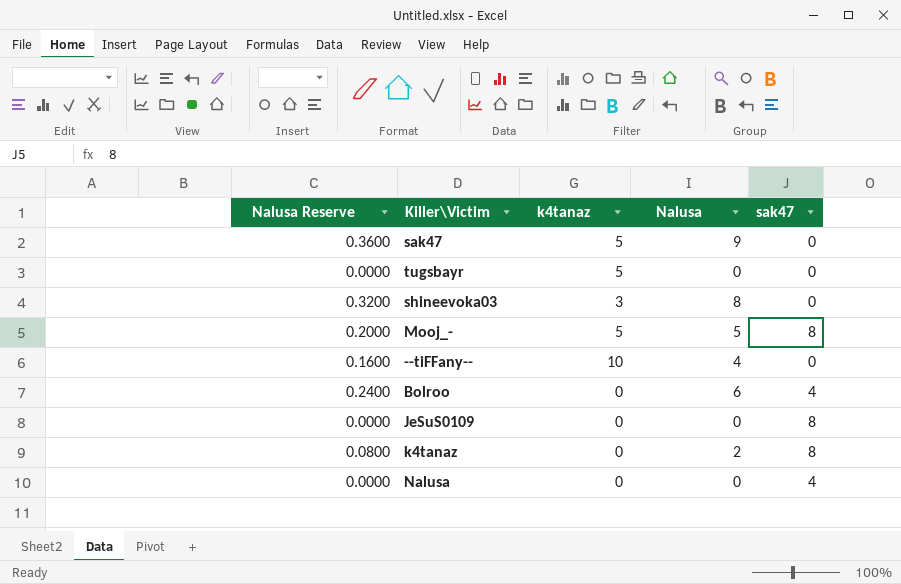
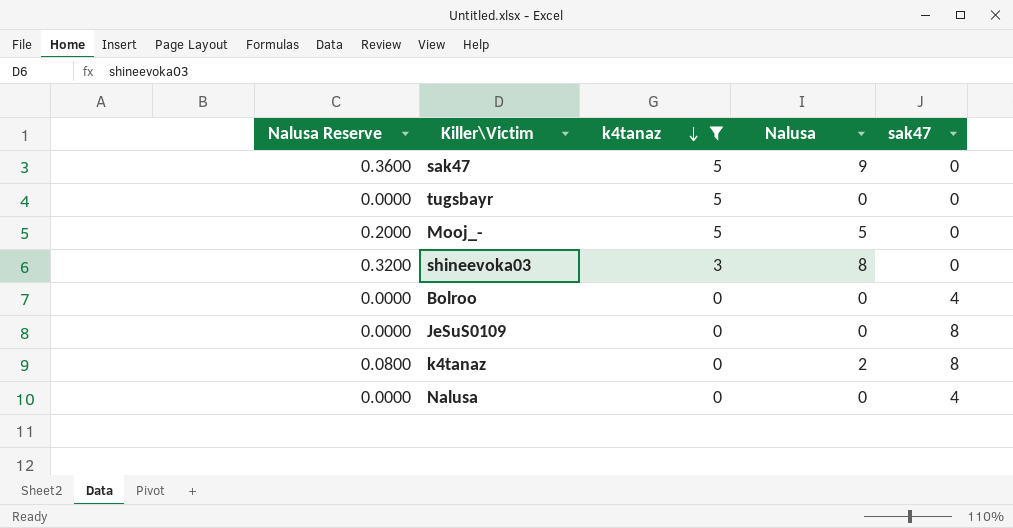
filter: none -> k4tanaz != 10
row order: none -> k4tanaz descending
Mooj_- | sak47: 8 -> 0
Bolroo | Nalusa Reserve: 0.2400 -> 0.0000
Bolroo | Nalusa: 6 -> 0

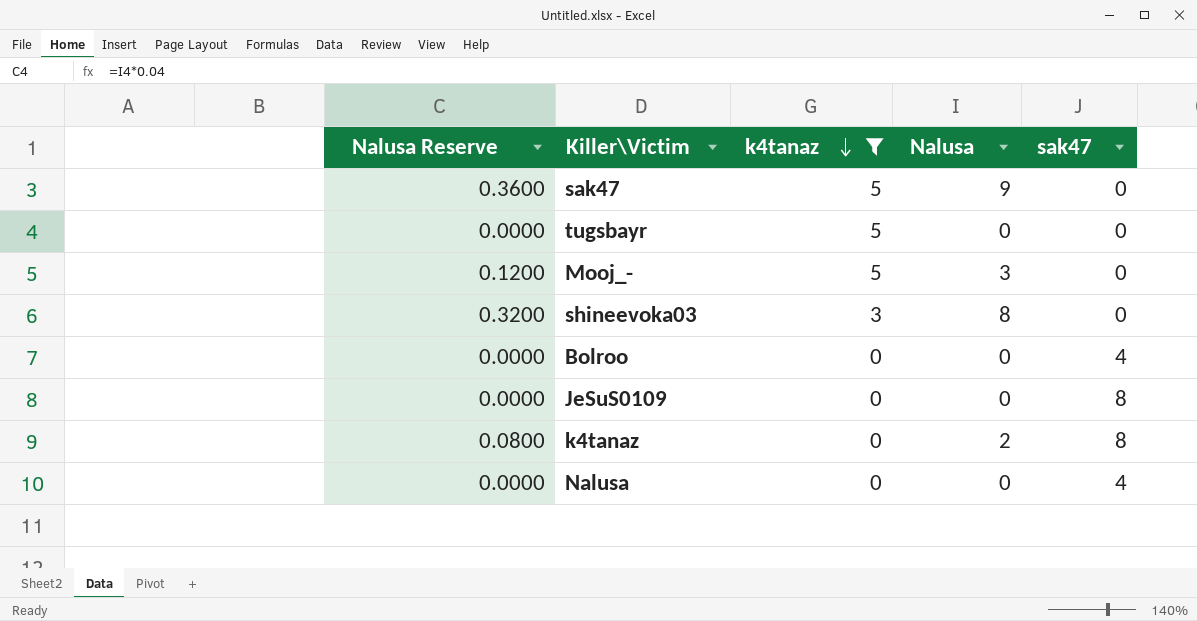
Mooj_- | Nalusa Reserve: 0.2000 -> 0.1200
Mooj_- | Nalusa: 5 -> 3

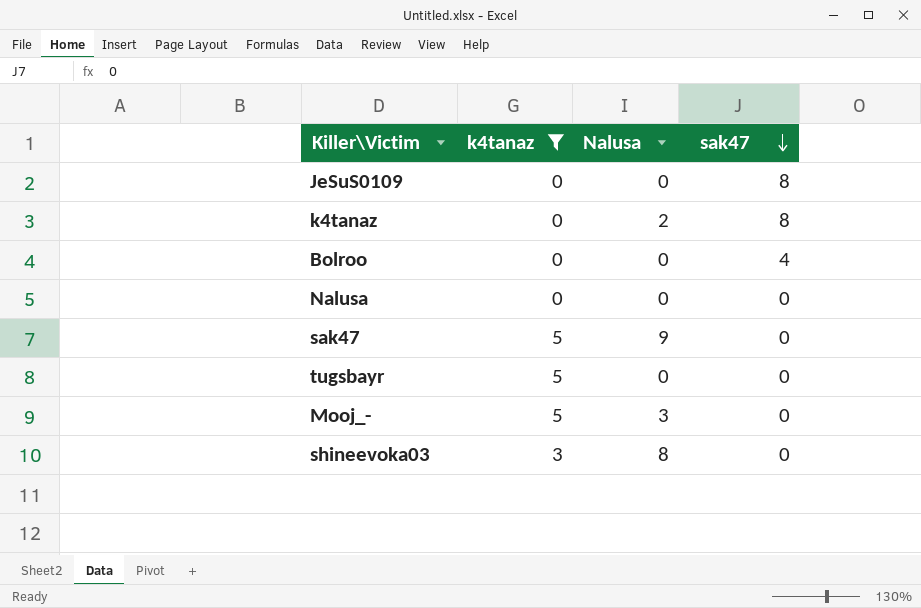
row order: k4tanaz descending -> sak47 descending
column Nalusa Reserve | formula: [Nalusa] * 0.04 -> none
Nalusa | sak47: 4 -> 0

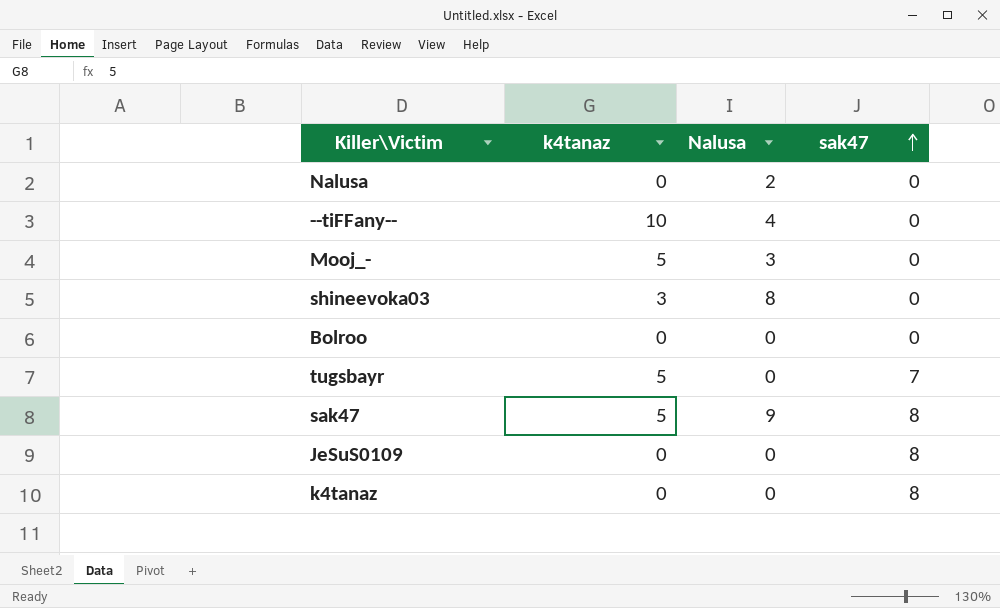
filter: k4tanaz != 10 -> none
row order: sak47 descending -> sak47 ascending
Nalusa | Nalusa: 0 -> 2
Bolroo | sak47: 4 -> 0
tugsbayr | sak47: 0 -> 7
sak47 | sak47: 0 -> 8
k4tanaz | Nalusa: 2 -> 0

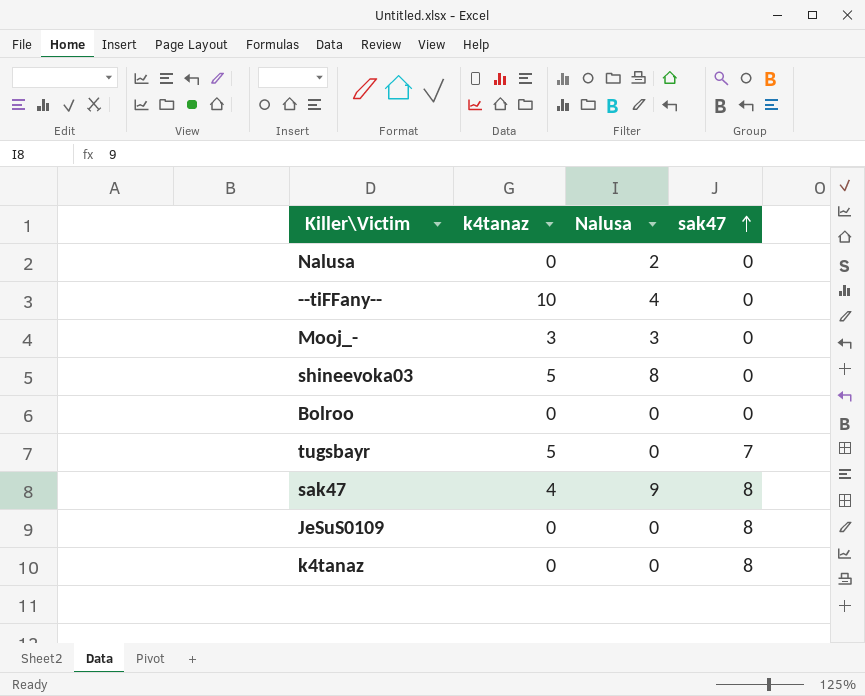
Mooj_- | k4tanaz: 5 -> 3
shineevoka03 | k4tanaz: 3 -> 5
sak47 | k4tanaz: 5 -> 4

